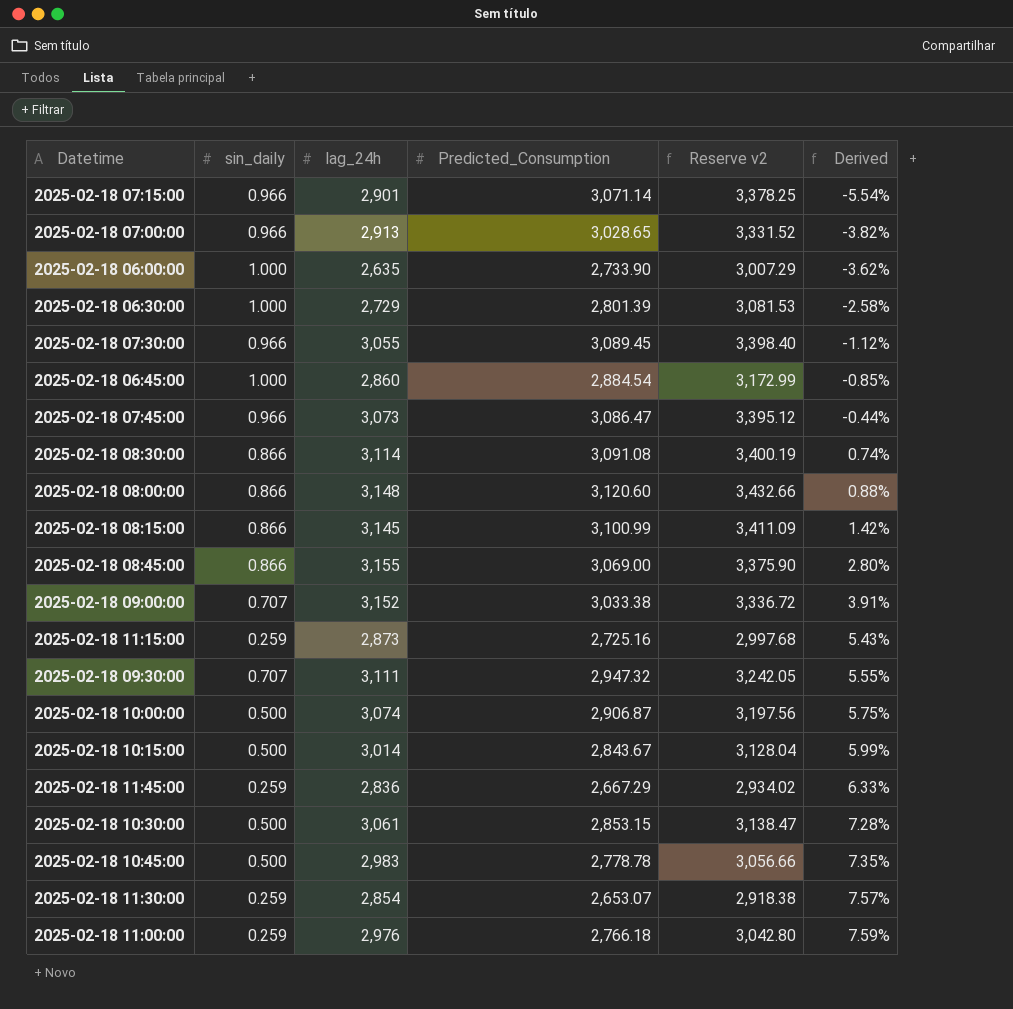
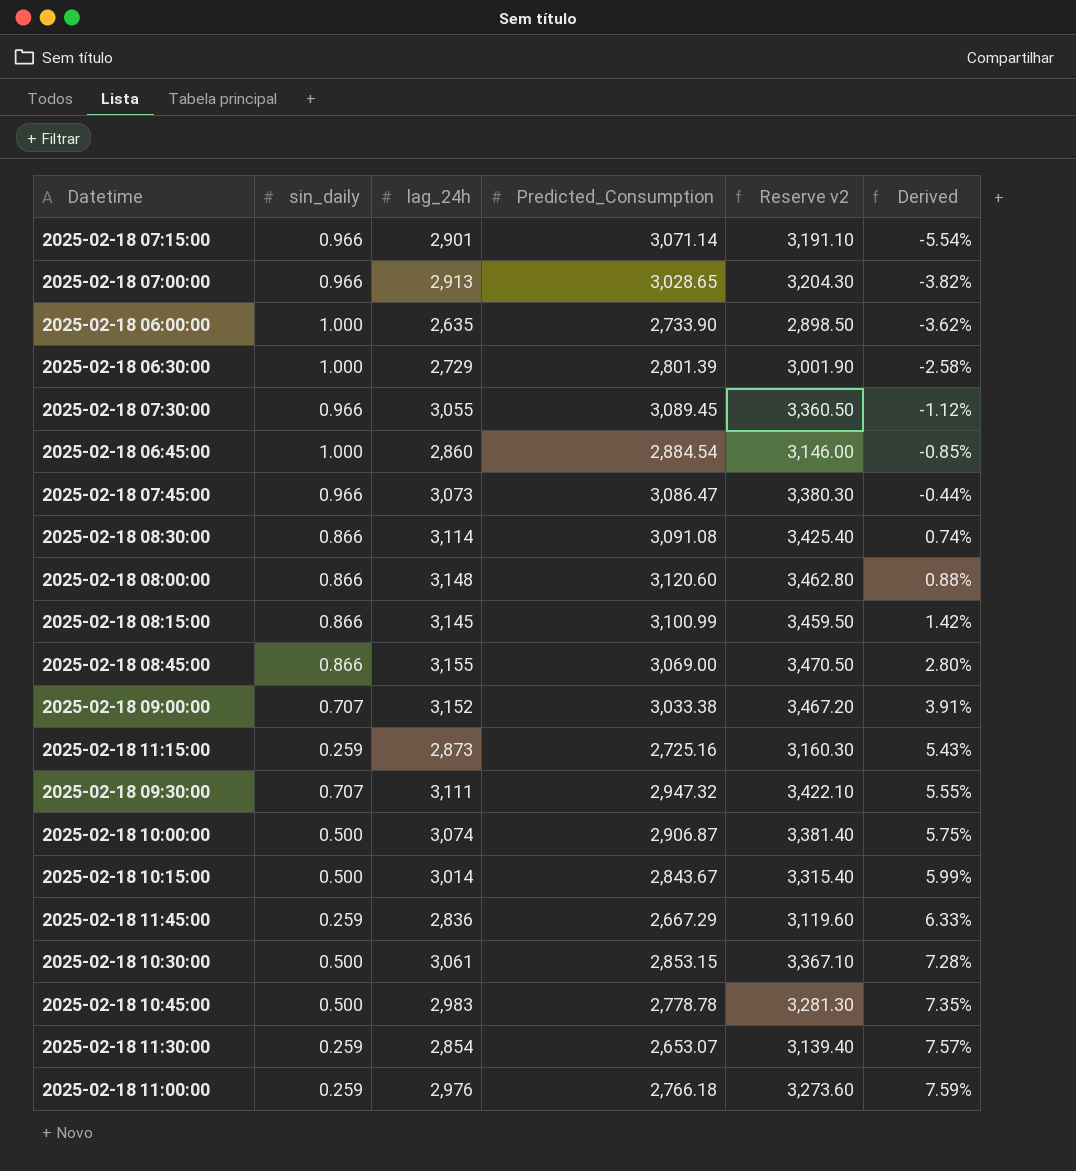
column Reserve v2 | formula: [Predicted_Consumption] * 1.1 -> [lag_24h] * 1.1

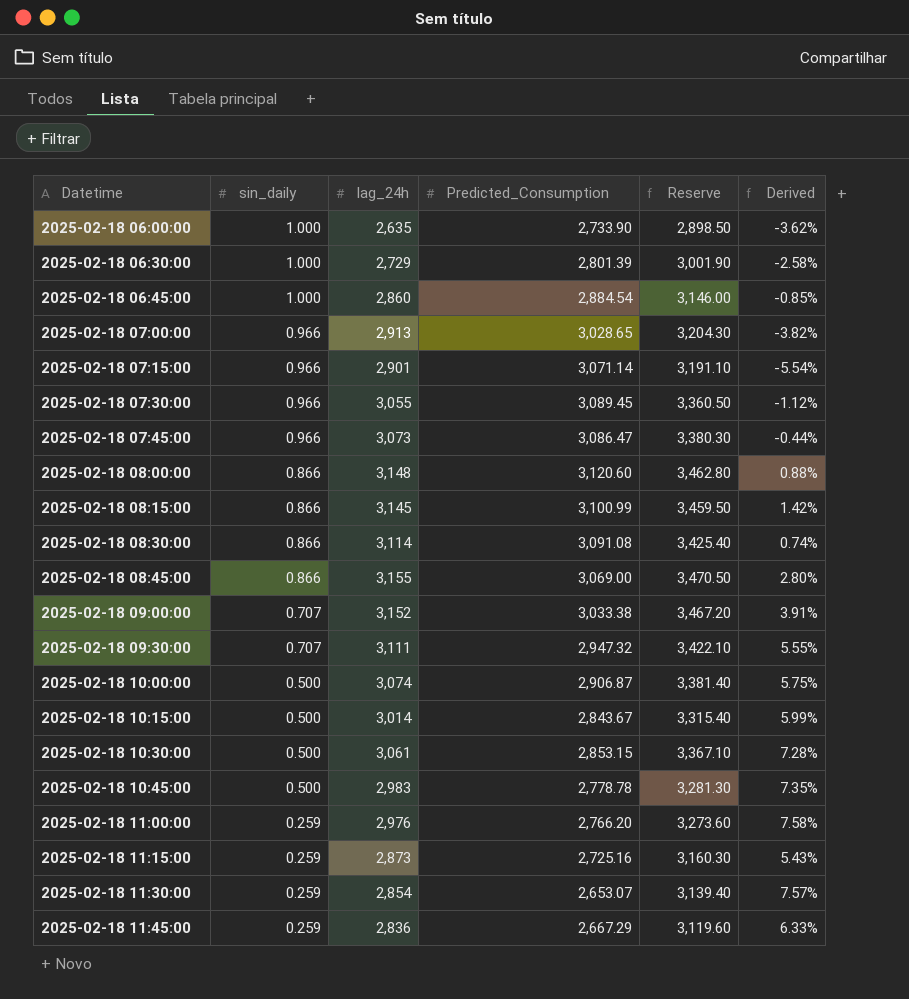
row order: Derived ascending -> Datetime ascending
column name: Reserve v2 -> Reserve
2025-02-18 11:00:00 | Predicted_Consumption: 2,766.18 -> 2,766.20
2025-02-18 11:00:00 | Derived: 7.59% -> 7.58%

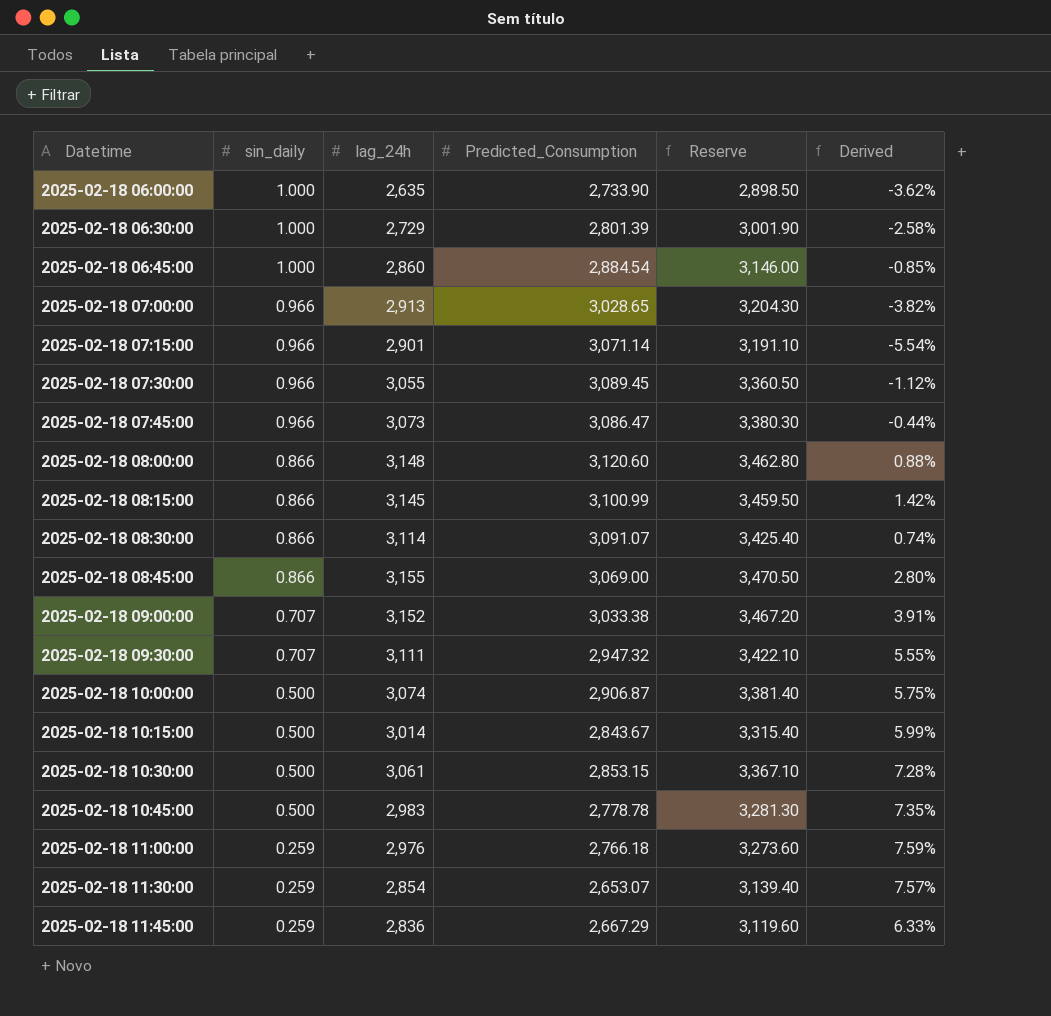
row 2025-02-18 11:15:00: 0.259 | 2,873 | 2,725.16 | 3,160.30 | 5.43% -> none
2025-02-18 08:30:00 | Predicted_Consumption: 3,091.08 -> 3,091.07
2025-02-18 11:00:00 | Predicted_Consumption: 2,766.20 -> 2,766.18
2025-02-18 11:00:00 | Derived: 7.58% -> 7.59%

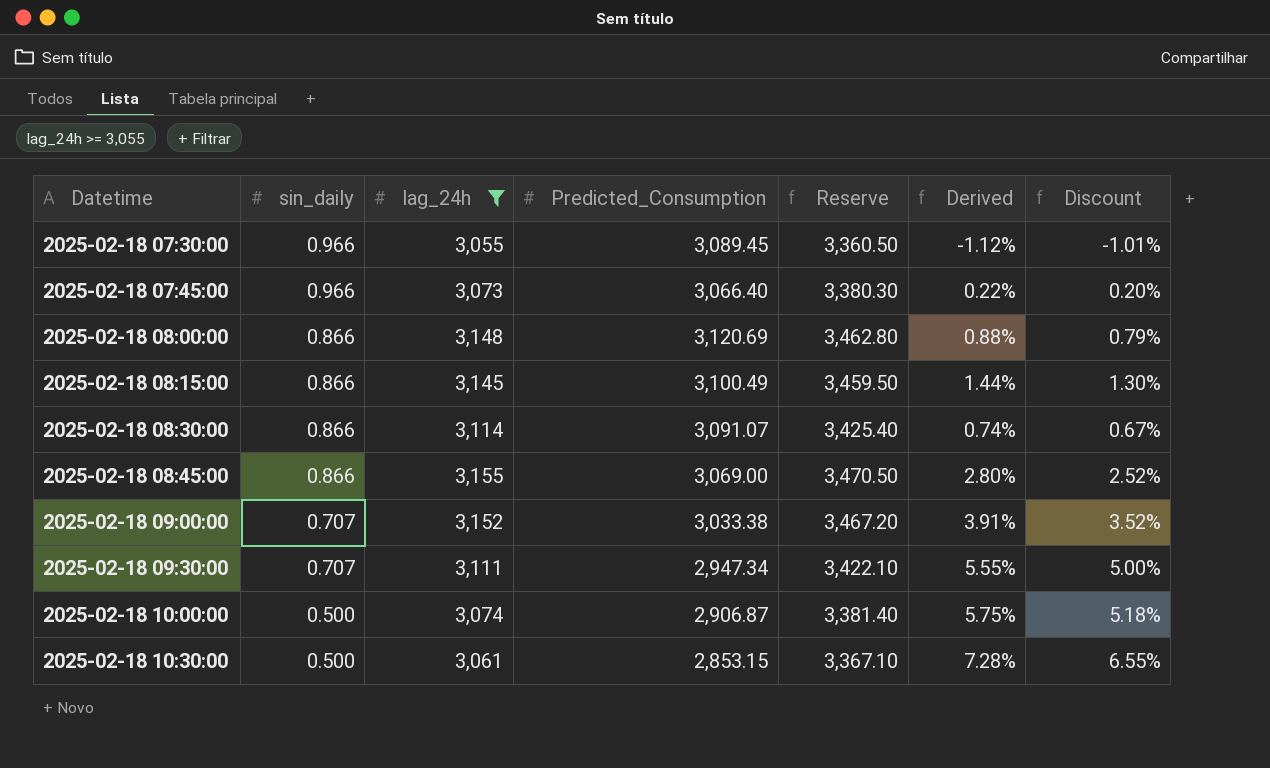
filter: none -> lag_24h >= 3,055
column Discount | formula: none -> [Derived] * 0.9
2025-02-18 07:45:00 | Predicted_Consumption: 3,086.47 -> 3,066.40
2025-02-18 07:45:00 | Derived: -0.44% -> 0.22%
2025-02-18 08:00:00 | Predicted_Consumption: 3,120.60 -> 3,120.69
2025-02-18 08:15:00 | Predicted_Consumption: 3,100.99 -> 3,100.49
2025-02-18 08:15:00 | Derived: 1.42% -> 1.44%
2025-02-18 09:30:00 | Predicted_Consumption: 2,947.32 -> 2,947.34

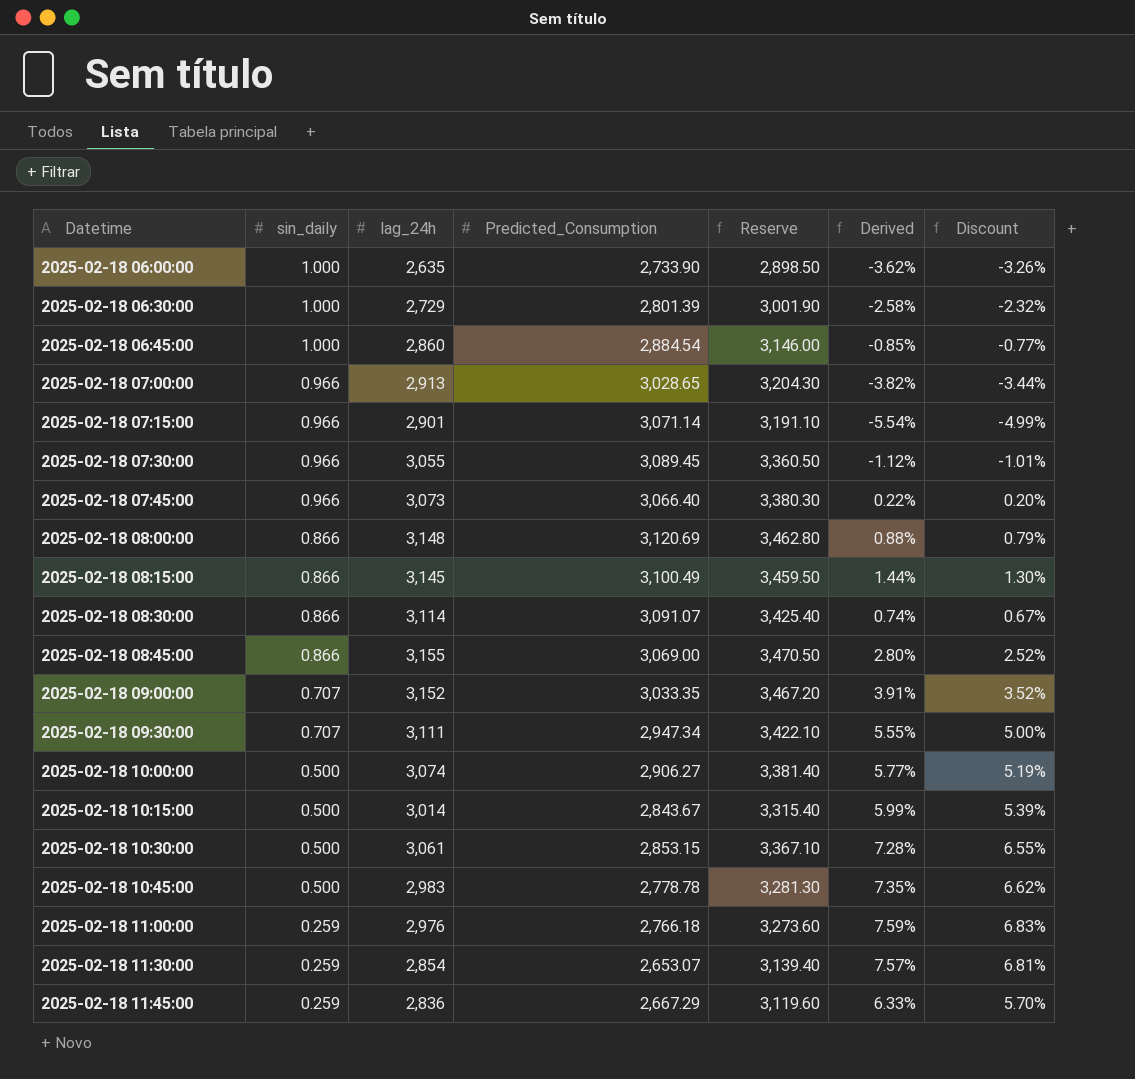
filter: lag_24h >= 3,055 -> none
2025-02-18 09:00:00 | Predicted_Consumption: 3,033.38 -> 3,033.35
2025-02-18 10:00:00 | Predicted_Consumption: 2,906.87 -> 2,906.27
2025-02-18 10:00:00 | Derived: 5.75% -> 5.77%
2025-02-18 10:00:00 | Discount: 5.18% -> 5.19%

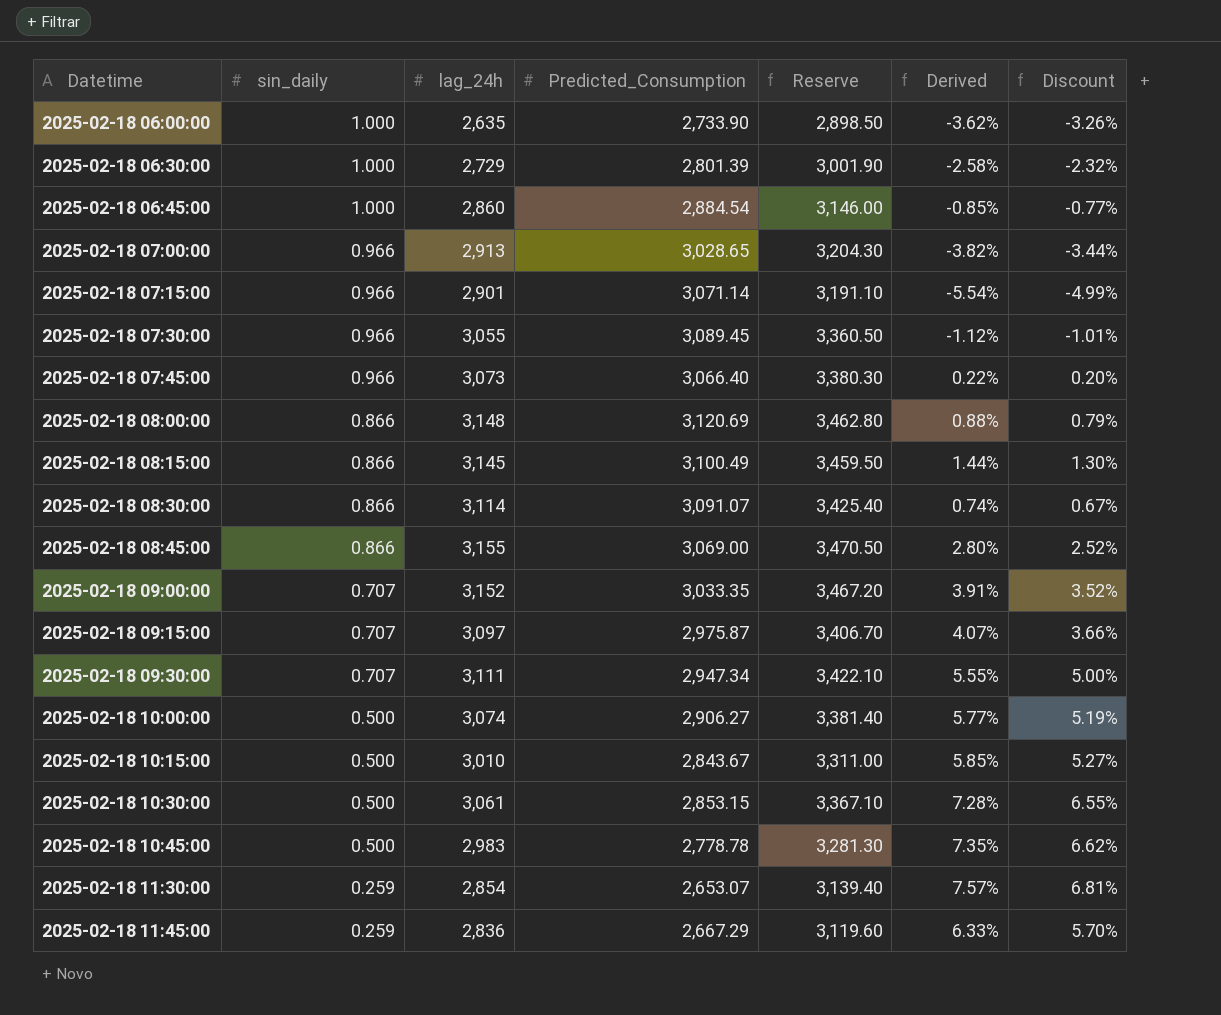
row 2025-02-18 11:00:00: 0.259 | 2,976 | 2,766.18 | 3,273.60 | 7.59% | 6.83% -> none
row 2025-02-18 09:15:00: none -> 0.707 | 3,097 | 2,975.87 | 3,406.70 | 4.07% | 3.66%
2025-02-18 10:15:00 | lag_24h: 3,014 -> 3,010
2025-02-18 10:15:00 | Reserve: 3,315.40 -> 3,311.00
2025-02-18 10:15:00 | Derived: 5.99% -> 5.85%
2025-02-18 10:15:00 | Discount: 5.39% -> 5.27%

